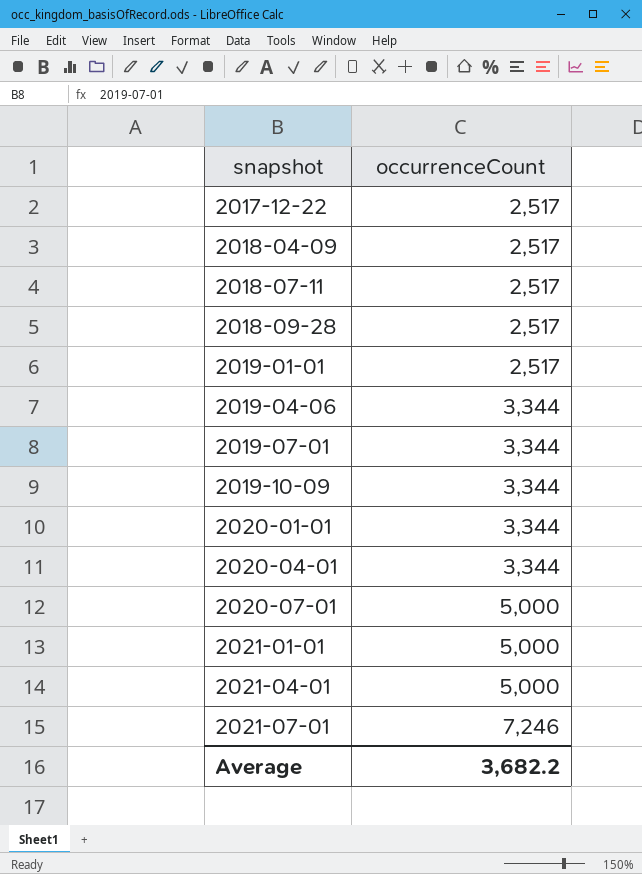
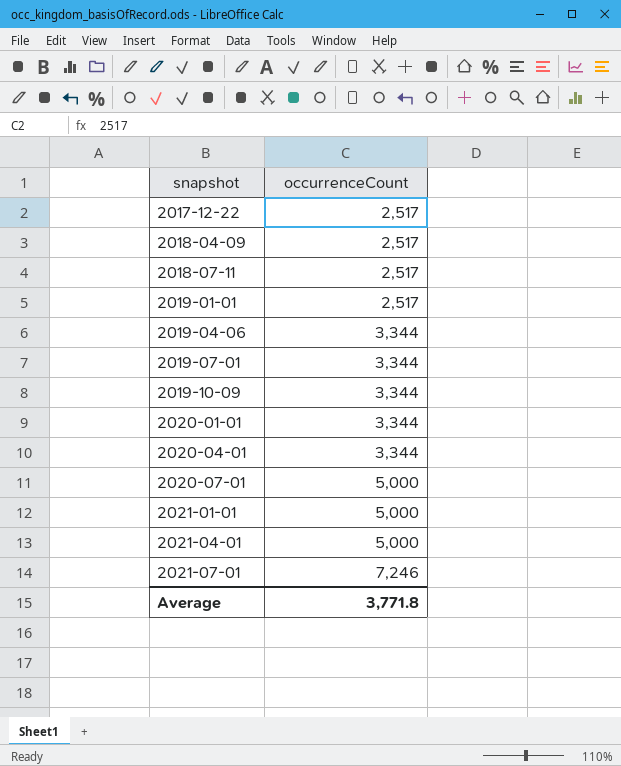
row 2018-09-28: 2,517 -> none
Average | occurrenceCount: 3,682.2 -> 3,771.8

